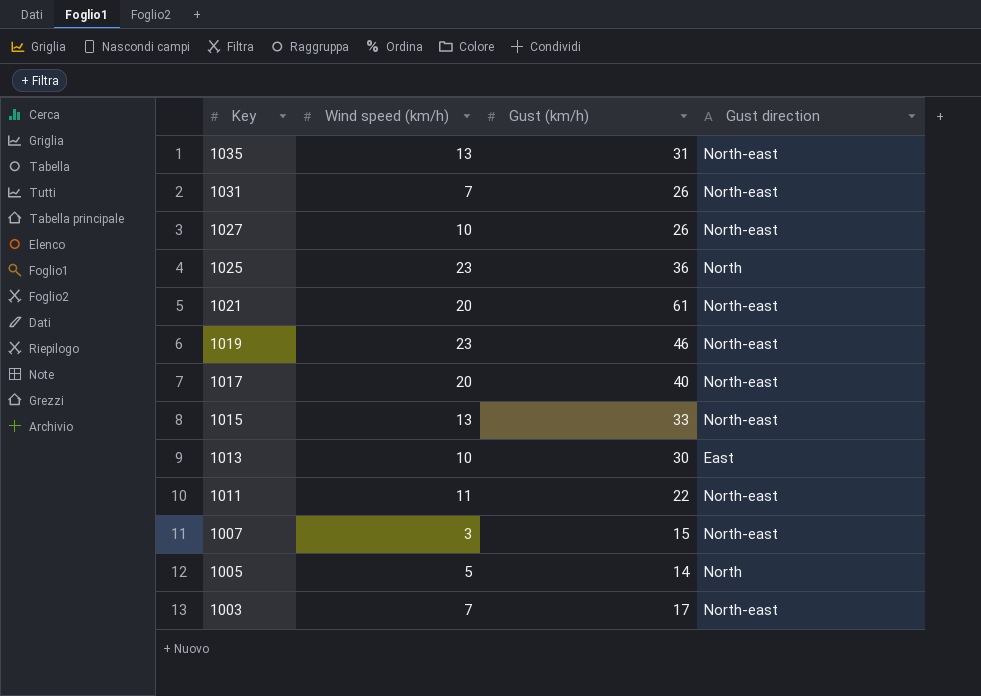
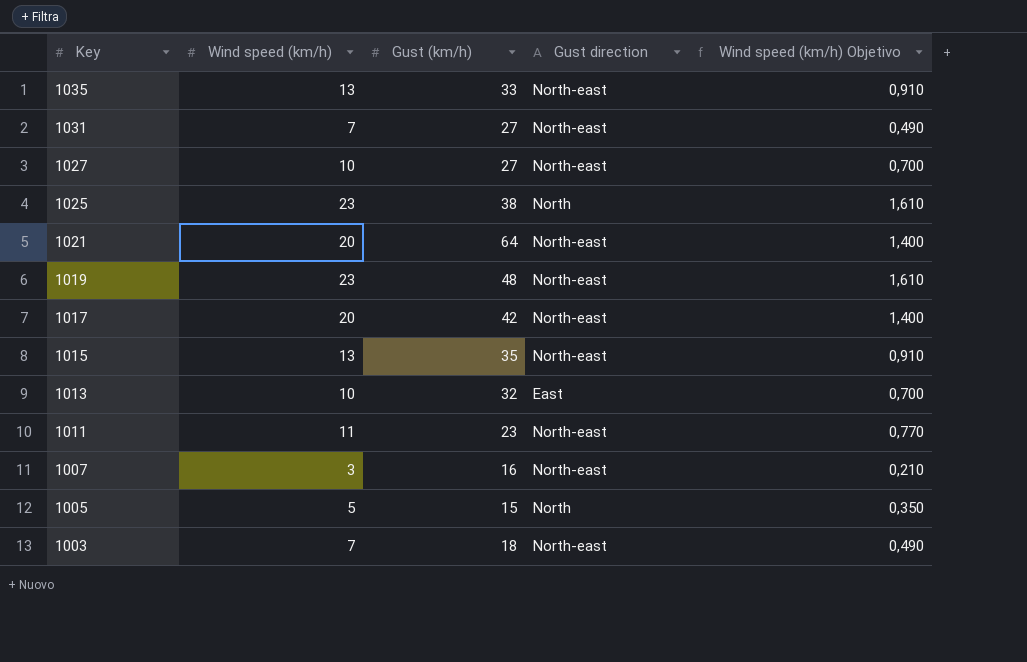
column Wind speed (km/h) Objetivo | formula: none -> [Wind speed (km/h)] * 0,07
1035 | Gust (km/h): 31 -> 33
1031 | Gust (km/h): 26 -> 27
1027 | Gust (km/h): 26 -> 27
1025 | Gust (km/h): 36 -> 38
1021 | Gust (km/h): 61 -> 64
1019 | Gust (km/h): 46 -> 48
1017 | Gust (km/h): 40 -> 42
1015 | Gust (km/h): 33 -> 35
1013 | Gust (km/h): 30 -> 32
1011 | Gust (km/h): 22 -> 23
1007 | Gust (km/h): 15 -> 16
1005 | Gust (km/h): 14 -> 15
1003 | Gust (km/h): 17 -> 18

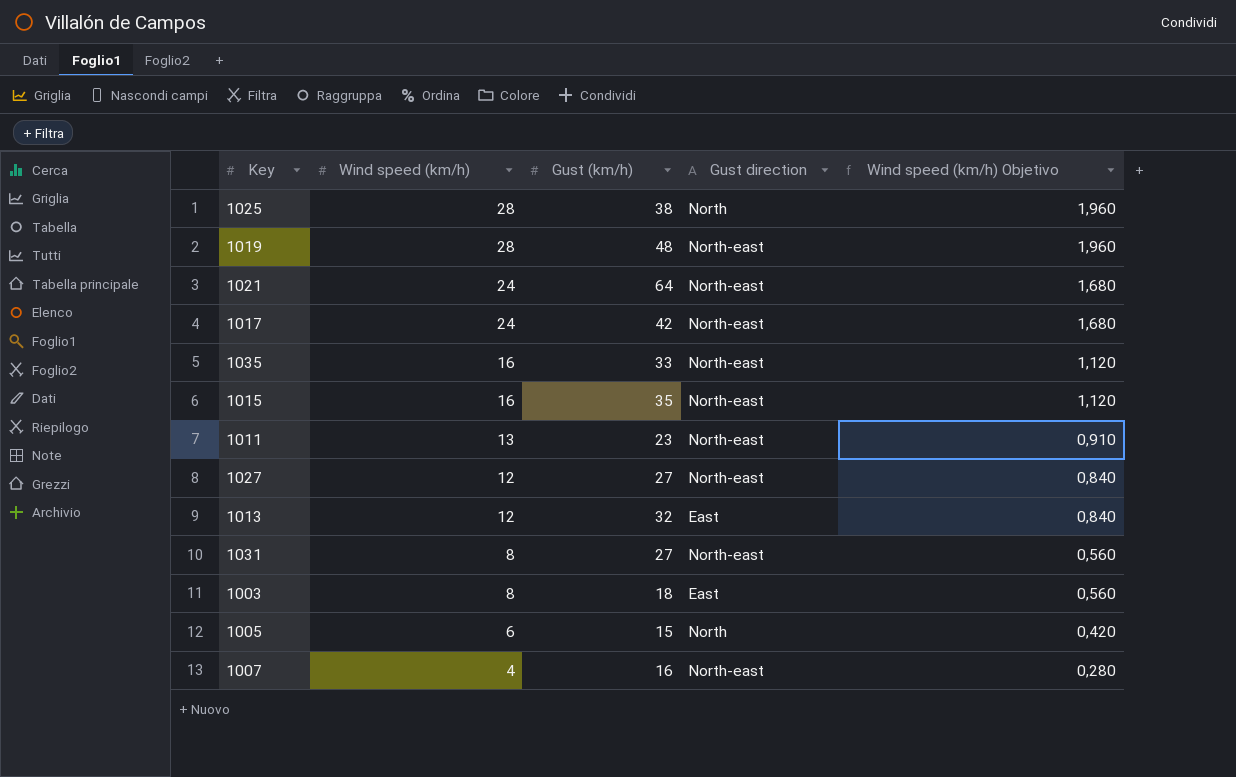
row order: Key descending -> Wind speed (km/h) descending
1025 | Wind speed (km/h): 23 -> 28
1025 | Wind speed (km/h) Objetivo: 1,610 -> 1,960
1019 | Wind speed (km/h): 23 -> 28
1019 | Wind speed (km/h) Objetivo: 1,610 -> 1,960
1021 | Wind speed (km/h): 20 -> 24
1021 | Wind speed (km/h) Objetivo: 1,400 -> 1,680
1017 | Wind speed (km/h): 20 -> 24
1017 | Wind speed (km/h) Objetivo: 1,400 -> 1,680
1035 | Wind speed (km/h): 13 -> 16
1035 | Wind speed (km/h) Objetivo: 0,910 -> 1,120
1015 | Wind speed (km/h): 13 -> 16
1015 | Wind speed (km/h) Objetivo: 0,910 -> 1,120
1011 | Wind speed (km/h): 11 -> 13
1011 | Wind speed (km/h) Objetivo: 0,770 -> 0,910
1027 | Wind speed (km/h): 10 -> 12
1027 | Wind speed (km/h) Objetivo: 0,700 -> 0,840
1013 | Wind speed (km/h): 10 -> 12
1013 | Wind speed (km/h) Objetivo: 0,700 -> 0,840
1031 | Wind speed (km/h): 7 -> 8
1031 | Wind speed (km/h) Objetivo: 0,490 -> 0,560
1003 | Wind speed (km/h): 7 -> 8
1003 | Gust direction: North-east -> East
1003 | Wind speed (km/h) Objetivo: 0,490 -> 0,560
1005 | Wind speed (km/h): 5 -> 6
1005 | Wind speed (km/h) Objetivo: 0,350 -> 0,420
1007 | Wind speed (km/h): 3 -> 4
1007 | Wind speed (km/h) Objetivo: 0,210 -> 0,280

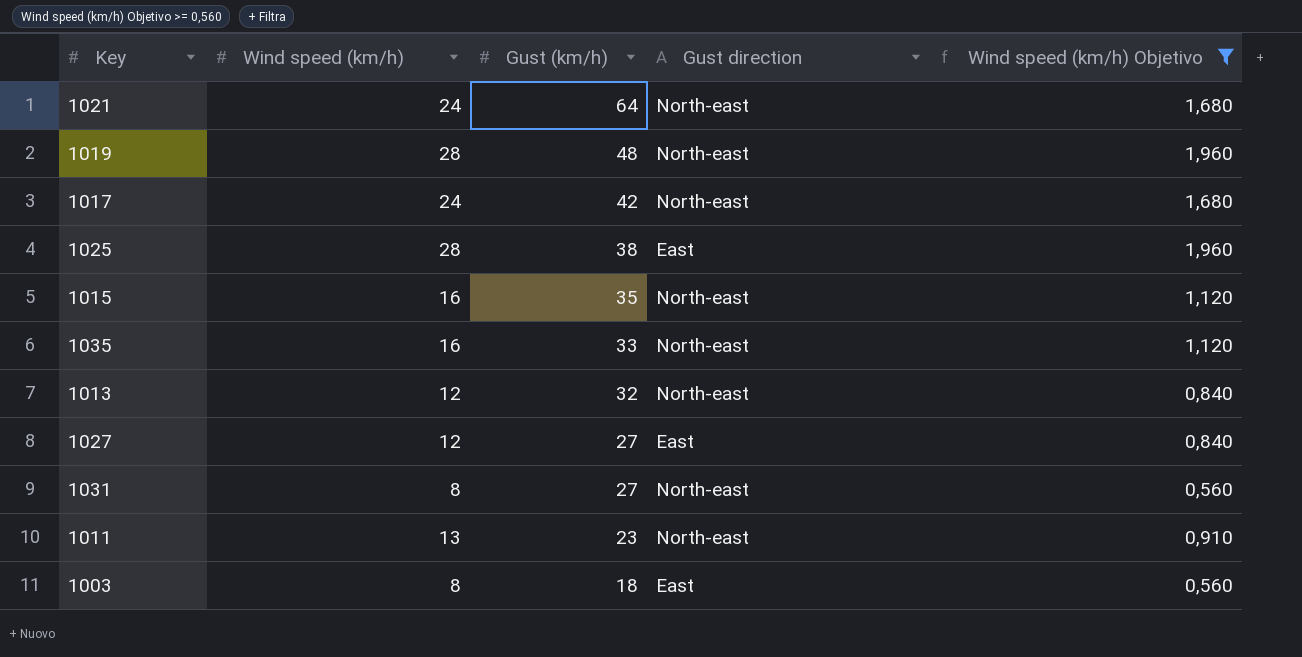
filter: none -> Wind speed (km/h) Objetivo >= 0,560
row order: Wind speed (km/h) descending -> Gust (km/h) descending
1025 | Gust direction: North -> East
1013 | Gust direction: East -> North-east
1027 | Gust direction: North-east -> East

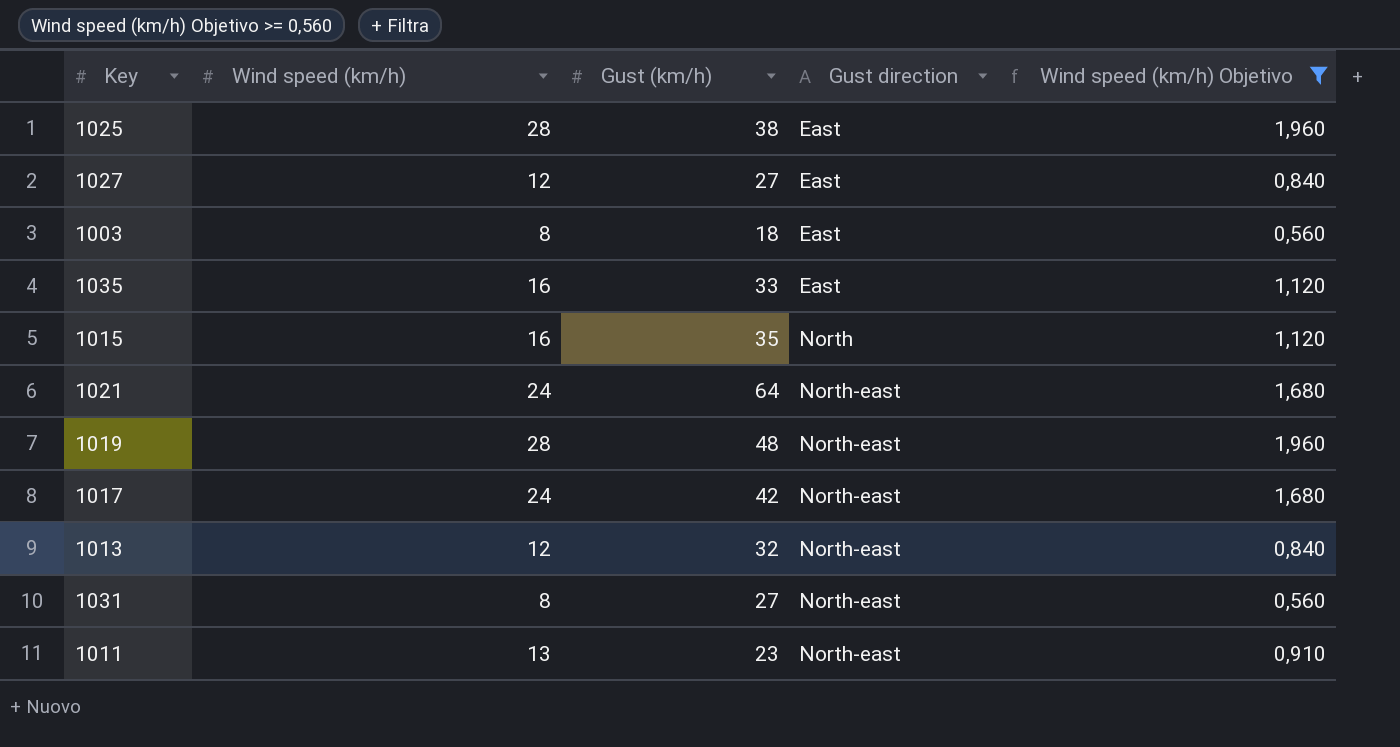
row order: Gust (km/h) descending -> Gust direction ascending
1035 | Gust direction: North-east -> East
1015 | Gust direction: North-east -> North

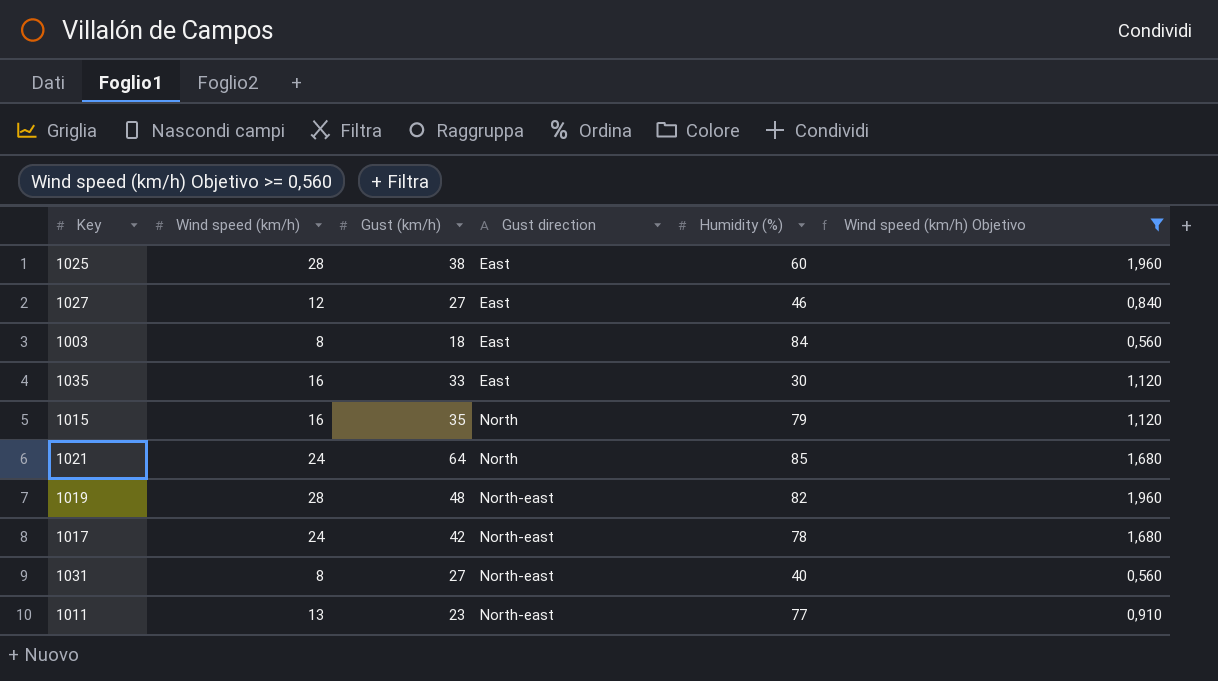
column Humidity (%) | position: none -> 5
row 1013: 12 | 32 | North-east | 0,840 -> none
1021 | Gust direction: North-east -> North

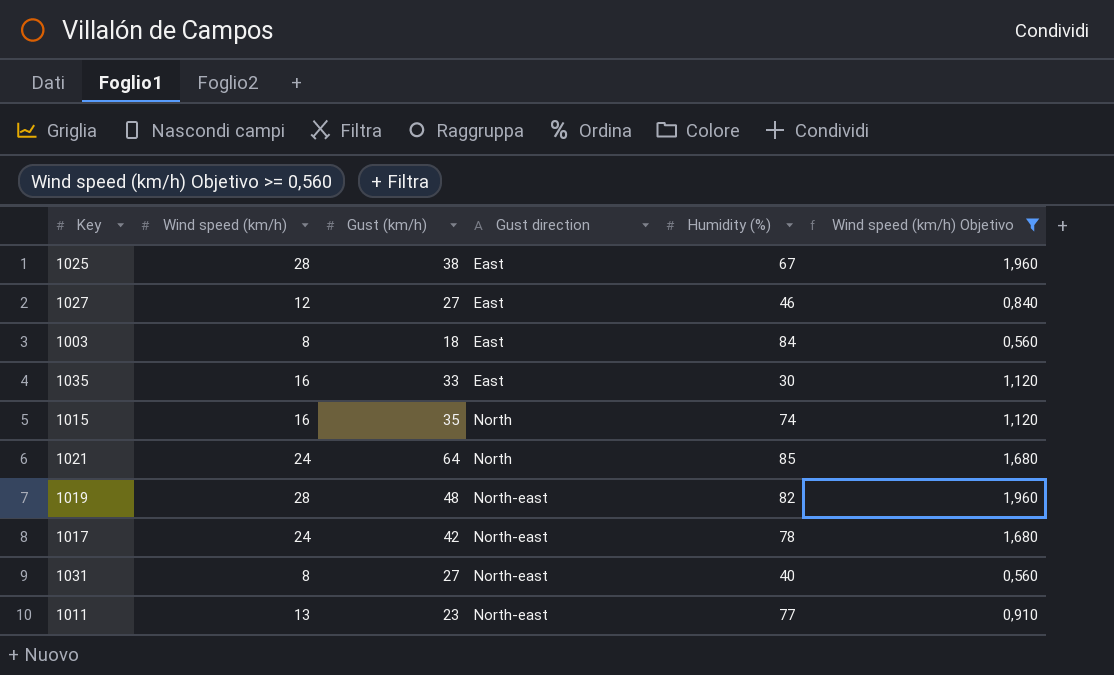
1025 | Humidity (%): 60 -> 67
1015 | Humidity (%): 79 -> 74

